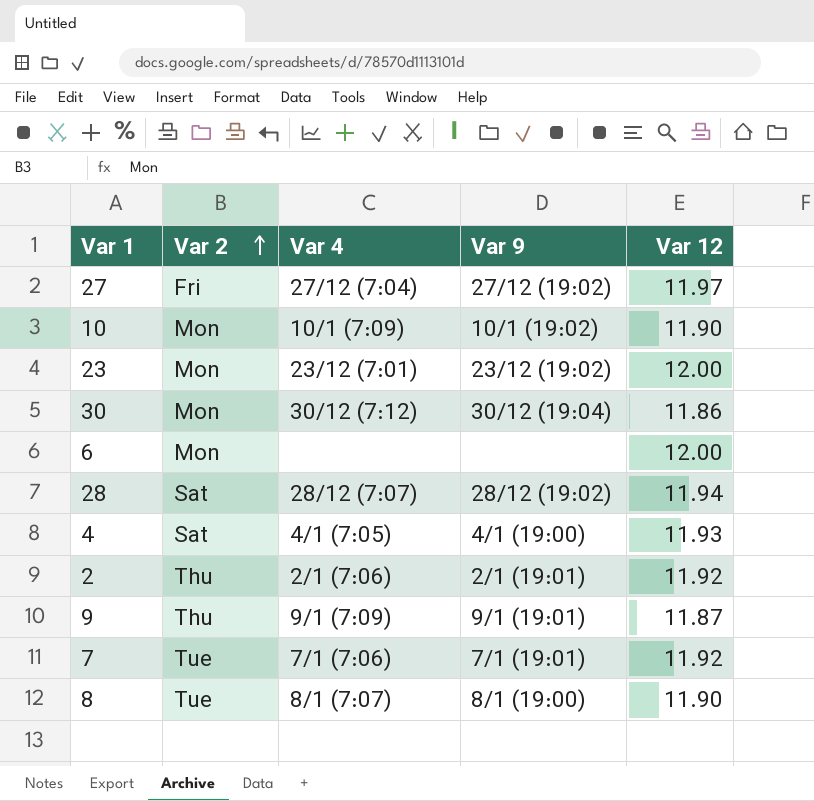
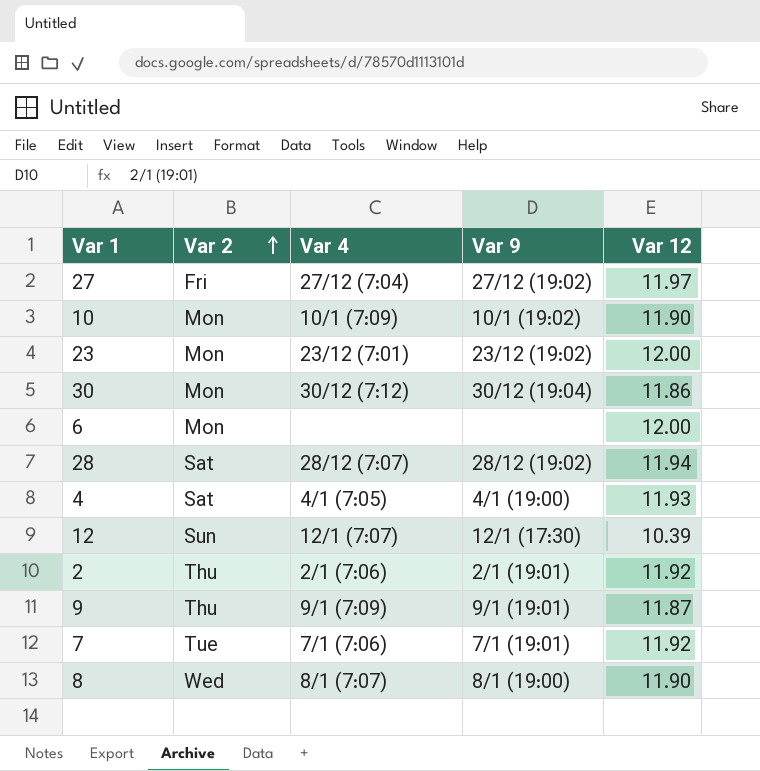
row 12: none -> Sun | 12/1 (7:07) | 12/1 (17:30) | 10.39
8 | Var 2: Tue -> Wed

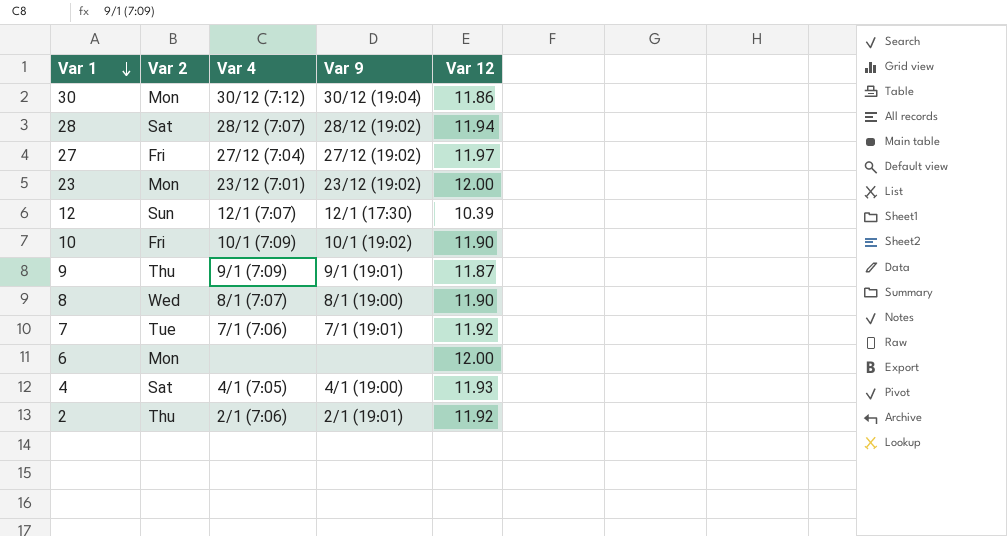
row order: Var 2 ascending -> Var 1 descending
10 | Var 2: Mon -> Fri

